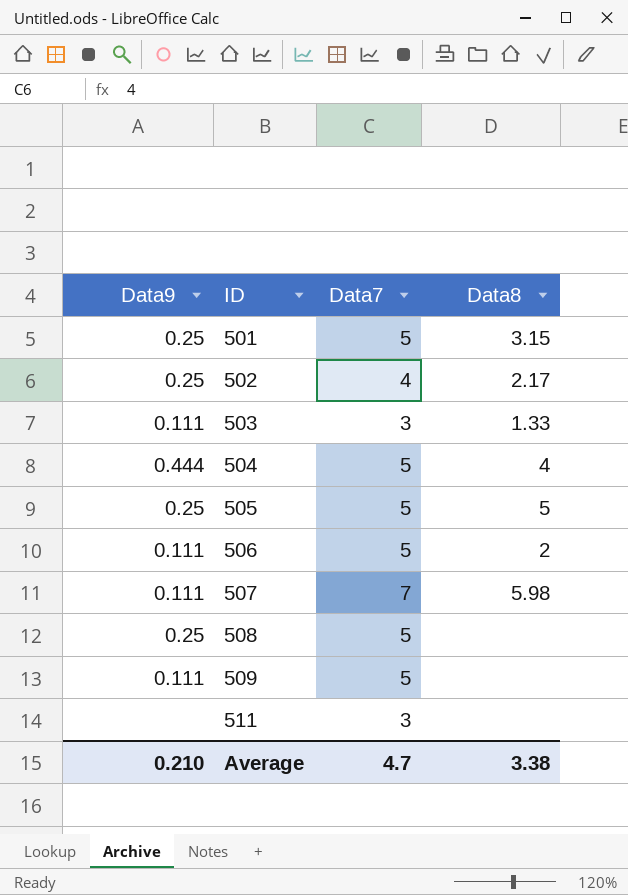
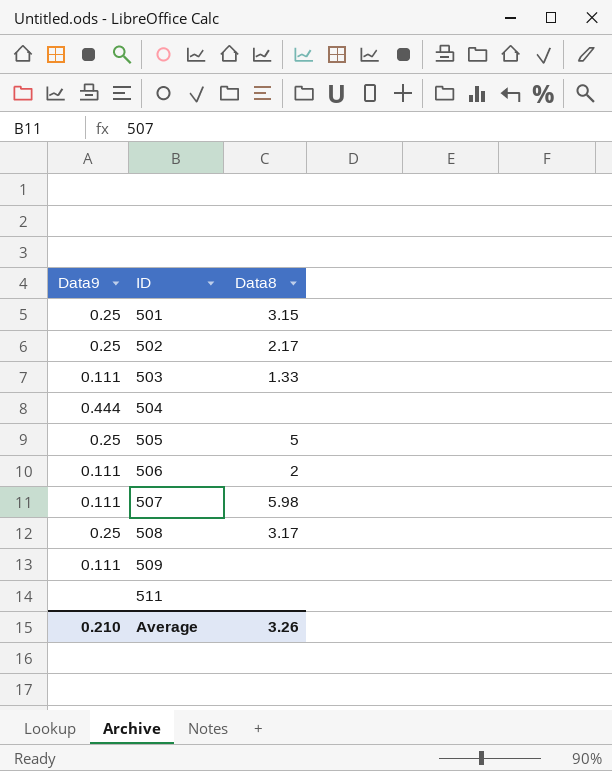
column Data7 | position: 3 -> none
504 | Data8: 4 -> none
508 | Data8: none -> 3.17
Average | Data8: 3.38 -> 3.26

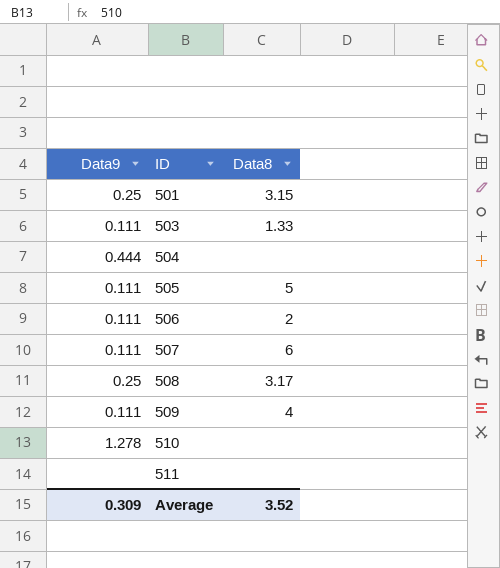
row 502: 0.25 | 2.17 -> none
505 | Data9: 0.25 -> 0.111
507 | Data8: 5.98 -> 6
509 | Data8: none -> 4
row 510: none -> 1.278 | none
Average | Data9: 0.210 -> 0.309
Average | Data8: 3.26 -> 3.52

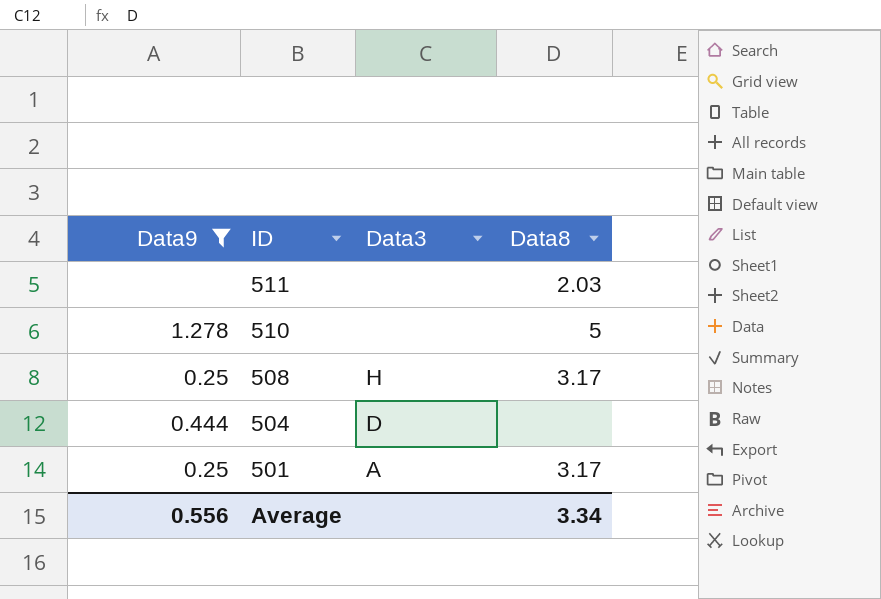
filter: none -> Data9 != 0.111
row order: ID ascending -> ID descending
column Data3 | position: none -> 3
511 | Data8: none -> 2.03
510 | Data8: none -> 5
501 | Data8: 3.15 -> 3.17
Average | Data9: 0.309 -> 0.556
Average | Data8: 3.52 -> 3.34

